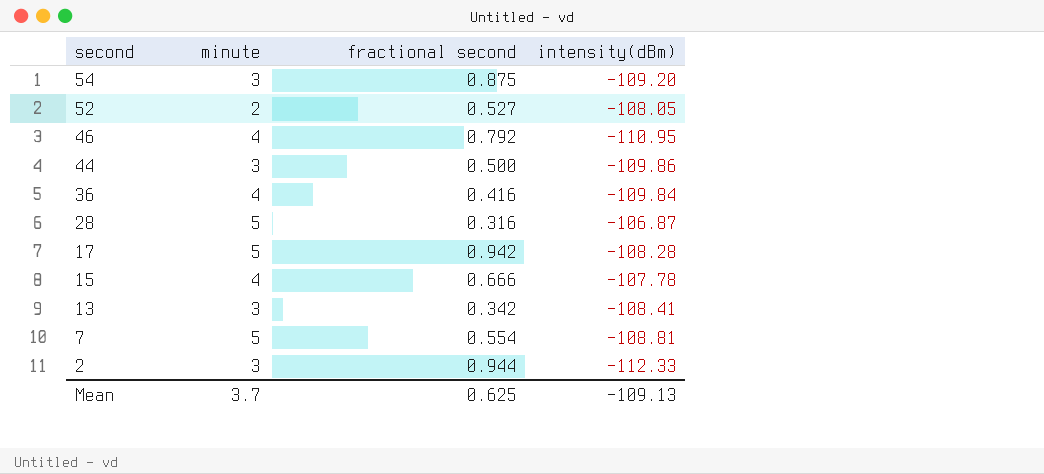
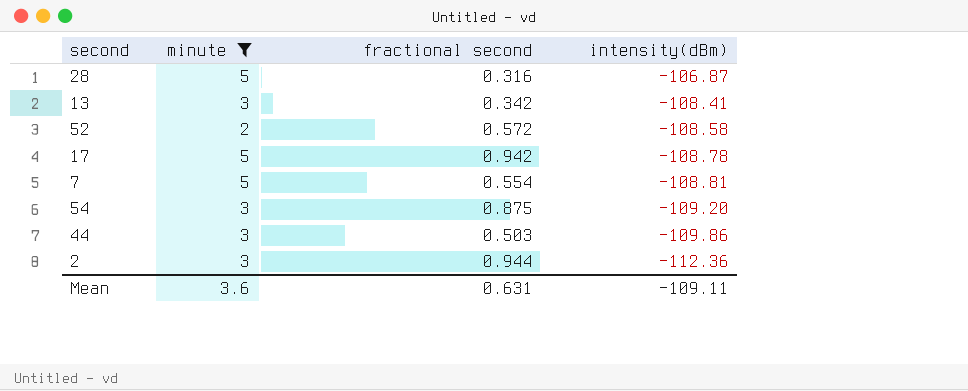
filter: none -> minute != 4
row order: second descending -> intensity(dBm) descending
52 | fractional second: 0.527 -> 0.572
52 | intensity(dBm): -108.05 -> -108.58
17 | intensity(dBm): -108.28 -> -108.78
44 | fractional second: 0.500 -> 0.503
2 | intensity(dBm): -112.33 -> -112.36
Mean | minute: 3.7 -> 3.6
Mean | fractional second: 0.625 -> 0.631
Mean | intensity(dBm): -109.13 -> -109.11

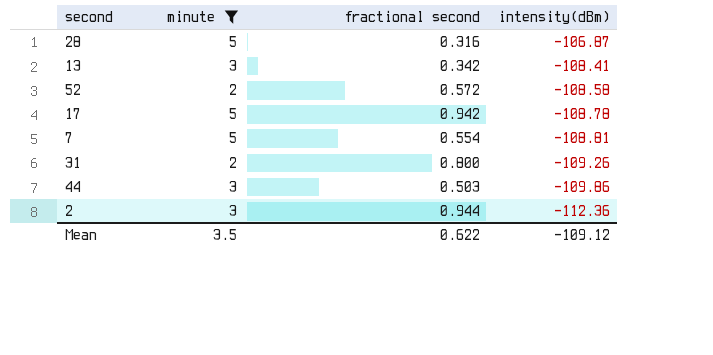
row 54: 3 | 0.875 | -109.20 -> none
row 31: none -> 2 | 0.800 | -109.26
Mean | minute: 3.6 -> 3.5
Mean | fractional second: 0.631 -> 0.622
Mean | intensity(dBm): -109.11 -> -109.12

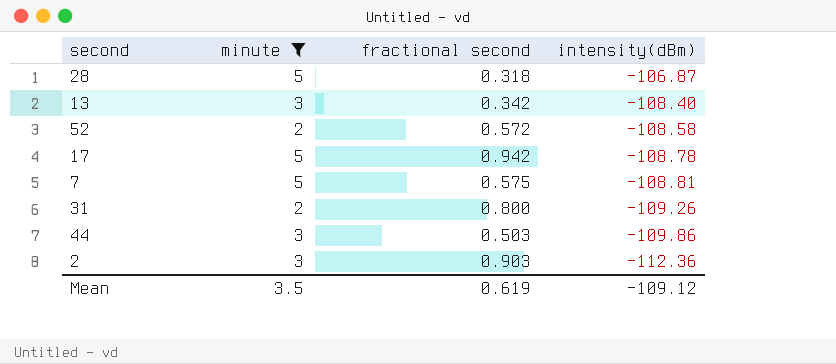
28 | fractional second: 0.316 -> 0.318
13 | intensity(dBm): -108.41 -> -108.40
7 | fractional second: 0.554 -> 0.575
2 | fractional second: 0.944 -> 0.903
Mean | fractional second: 0.622 -> 0.619

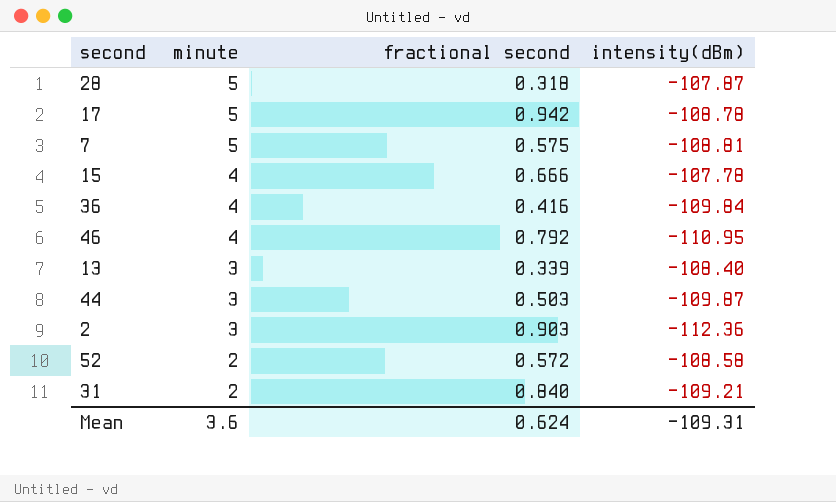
filter: minute != 4 -> none
row order: intensity(dBm) descending -> minute descending
28 | intensity(dBm): -106.87 -> -107.87
13 | fractional second: 0.342 -> 0.339
44 | intensity(dBm): -109.86 -> -109.87
31 | fractional second: 0.800 -> 0.840
31 | intensity(dBm): -109.26 -> -109.21
Mean | minute: 3.5 -> 3.6
Mean | fractional second: 0.619 -> 0.624
Mean | intensity(dBm): -109.12 -> -109.31

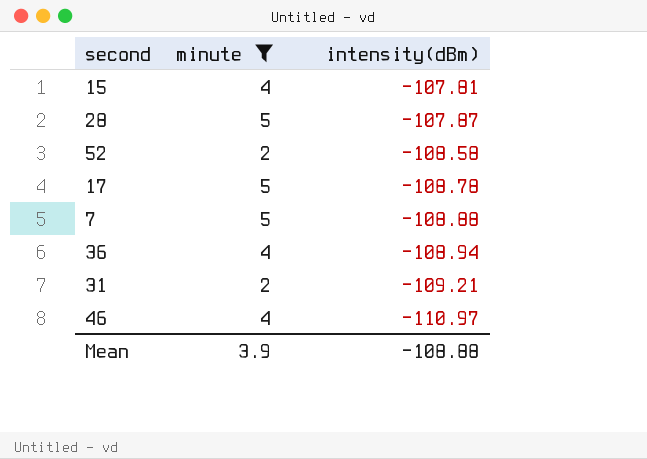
filter: none -> minute != 3
row order: minute descending -> intensity(dBm) descending
column fractional second | position: 3 -> none
15 | intensity(dBm): -107.78 -> -107.81
7 | intensity(dBm): -108.81 -> -108.88
36 | intensity(dBm): -109.84 -> -108.94
46 | intensity(dBm): -110.95 -> -110.97
Mean | minute: 3.6 -> 3.9
Mean | intensity(dBm): -109.31 -> -108.88

